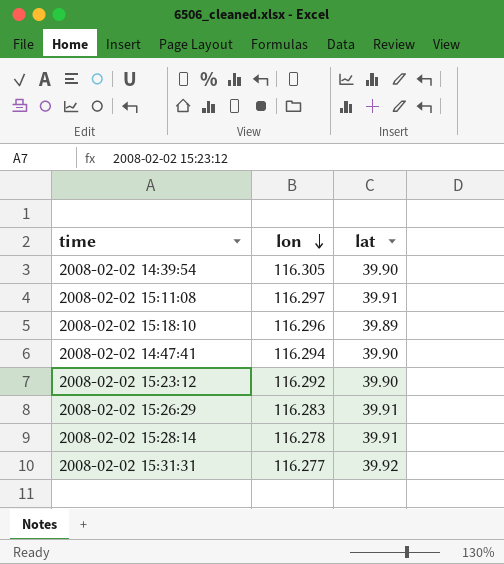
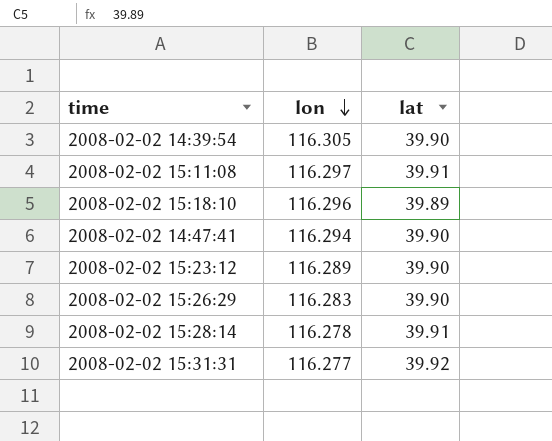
2008-02-02 15:23:12 | lon: 116.292 -> 116.289
2008-02-02 15:26:29 | lat: 39.91 -> 39.90

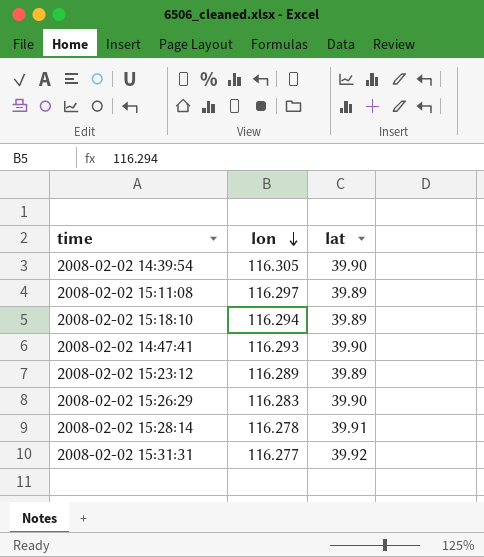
2008-02-02 15:11:08 | lat: 39.91 -> 39.89
2008-02-02 15:18:10 | lon: 116.296 -> 116.294
2008-02-02 14:47:41 | lon: 116.294 -> 116.293
2008-02-02 15:23:12 | lat: 39.90 -> 39.89

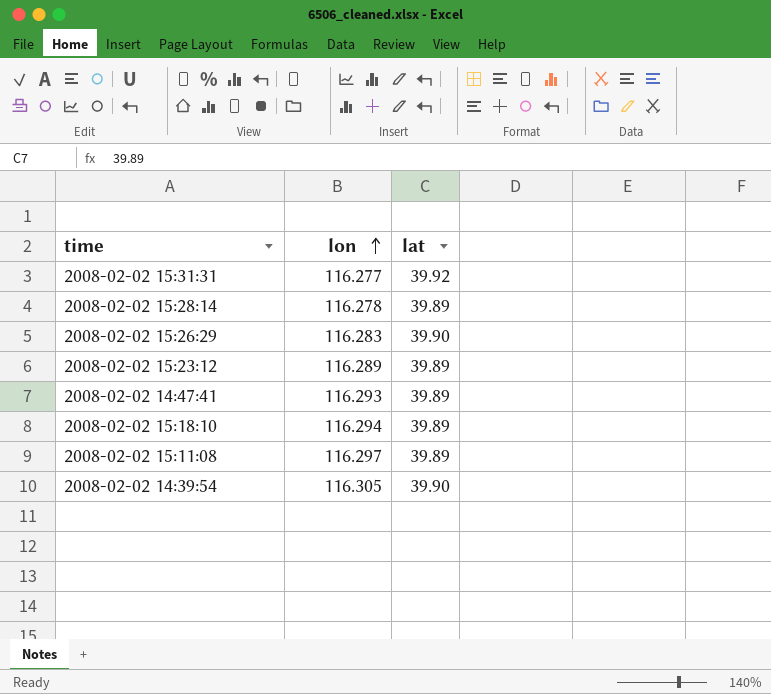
row order: lon descending -> lon ascending
2008-02-02 15:28:14 | lat: 39.91 -> 39.89
2008-02-02 14:47:41 | lat: 39.90 -> 39.89

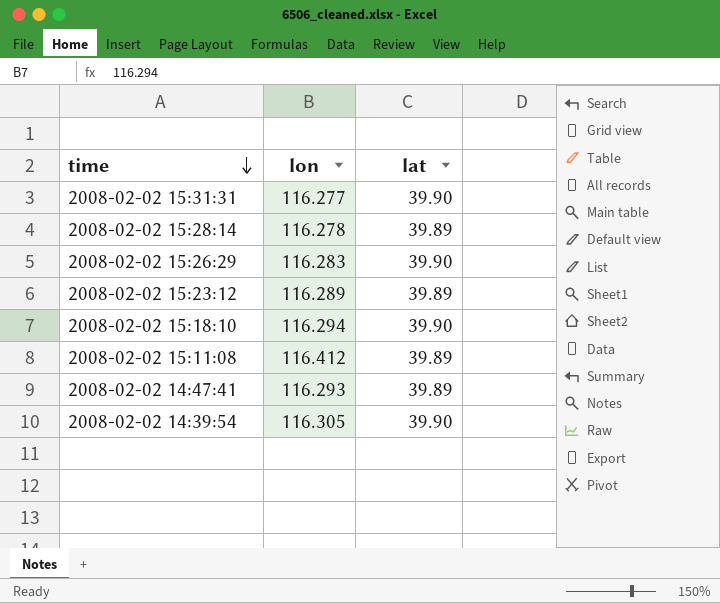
row order: lon ascending -> time descending
2008-02-02 15:31:31 | lat: 39.92 -> 39.90
2008-02-02 15:18:10 | lat: 39.89 -> 39.90
2008-02-02 15:11:08 | lon: 116.297 -> 116.412

